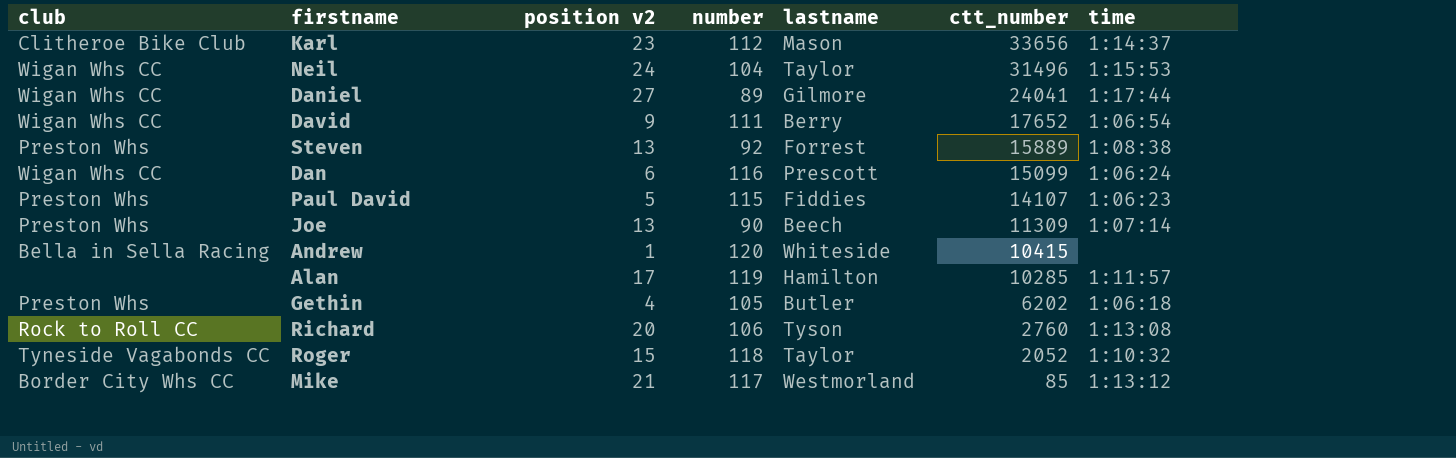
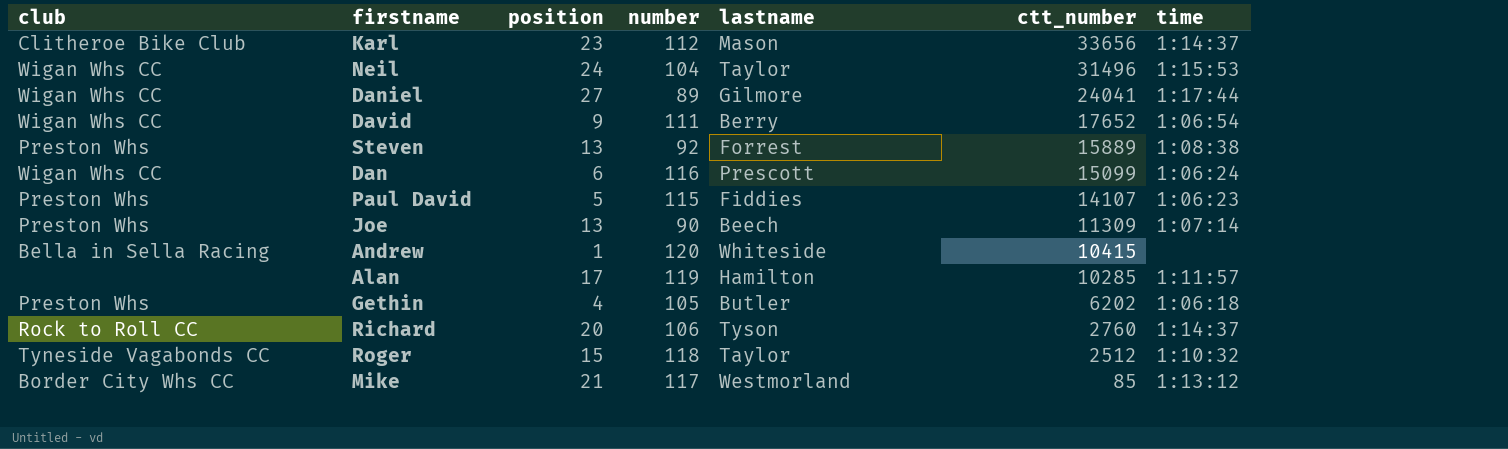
column name: position v2 -> position
Richard | time: 1:13:08 -> 1:14:37
Roger | ctt_number: 2052 -> 2512

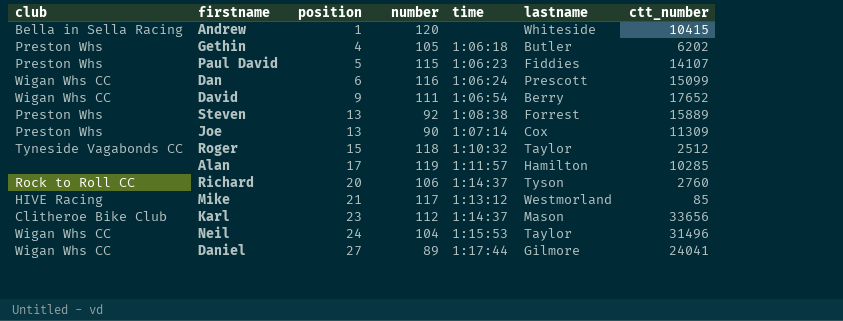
row order: ctt_number descending -> position ascending
column time | position: 7 -> 5
Joe | lastname: Beech -> Cox
Mike | club: Border City Whs CC -> HIVE Racing

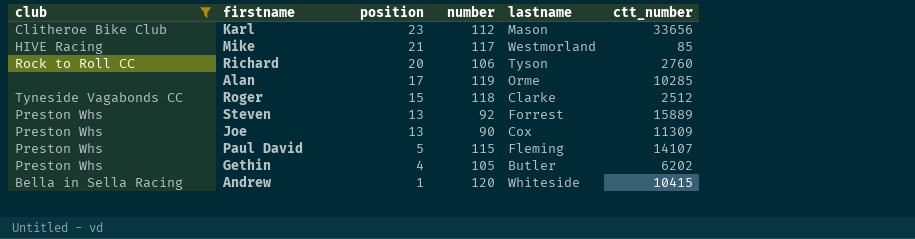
filter: none -> club != Wigan Whs CC
row order: position ascending -> position descending
column time | position: 5 -> none
Alan | lastname: Hamilton -> Orme
Roger | lastname: Taylor -> Clarke
Paul David | lastname: Fiddies -> Fleming

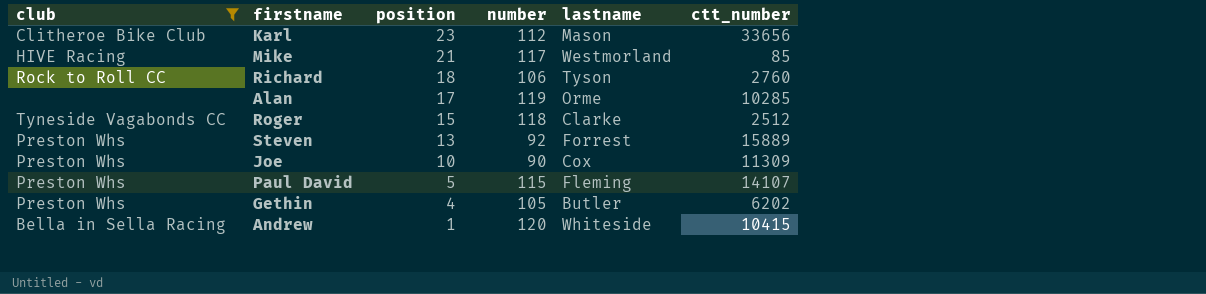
Richard | position: 20 -> 18
Joe | position: 13 -> 10

